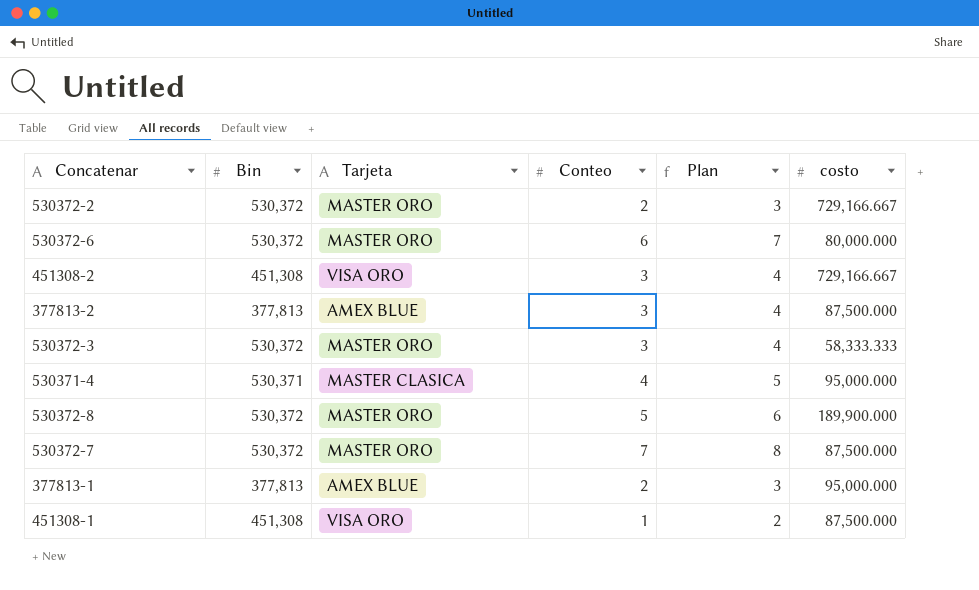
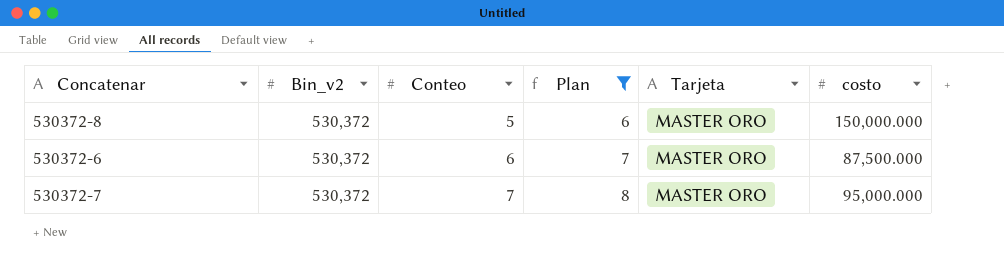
filter: none -> Plan >= 6
row order: none -> Conteo ascending
column name: Bin -> Bin_v2
column Tarjeta | position: 3 -> 5
530372-8 | costo: 189,900.000 -> 150,000.000
530372-6 | costo: 80,000.000 -> 87,500.000
530372-7 | costo: 87,500.000 -> 95,000.000

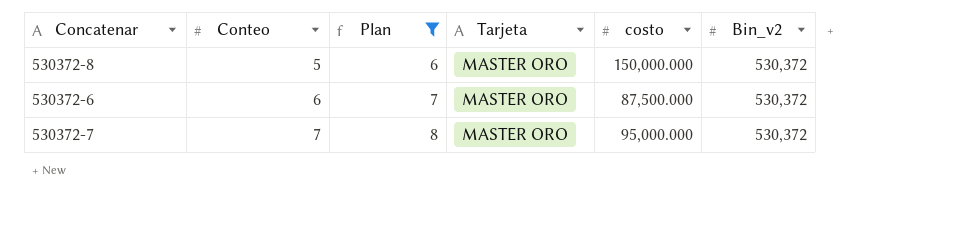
column Bin_v2 | position: 2 -> 6

